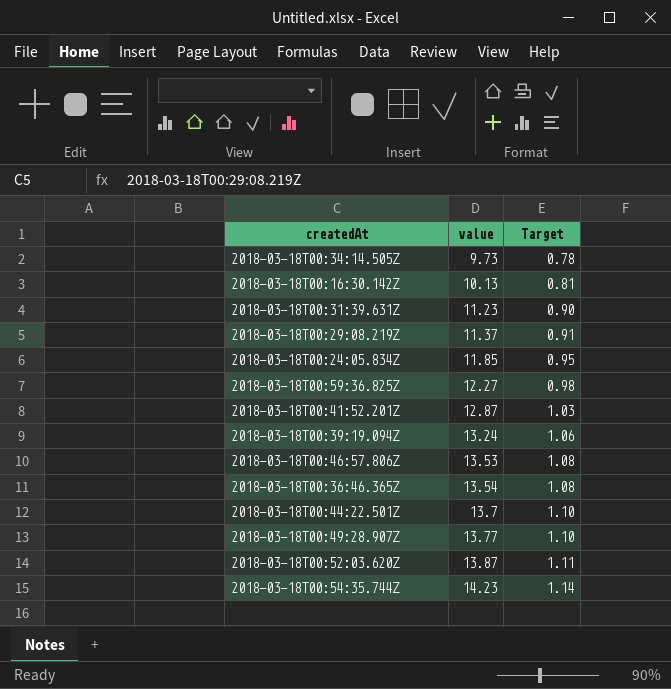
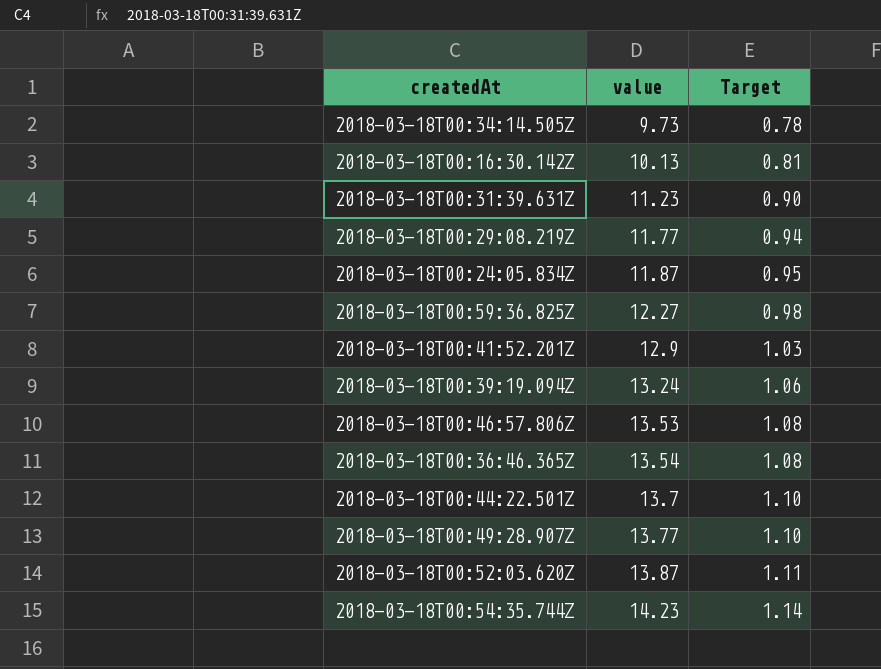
2018-03-18T00:29:08.219Z | value: 11.37 -> 11.77
2018-03-18T00:29:08.219Z | Target: 0.91 -> 0.94
2018-03-18T00:24:05.834Z | value: 11.85 -> 11.87
2018-03-18T00:41:52.201Z | value: 12.87 -> 12.9

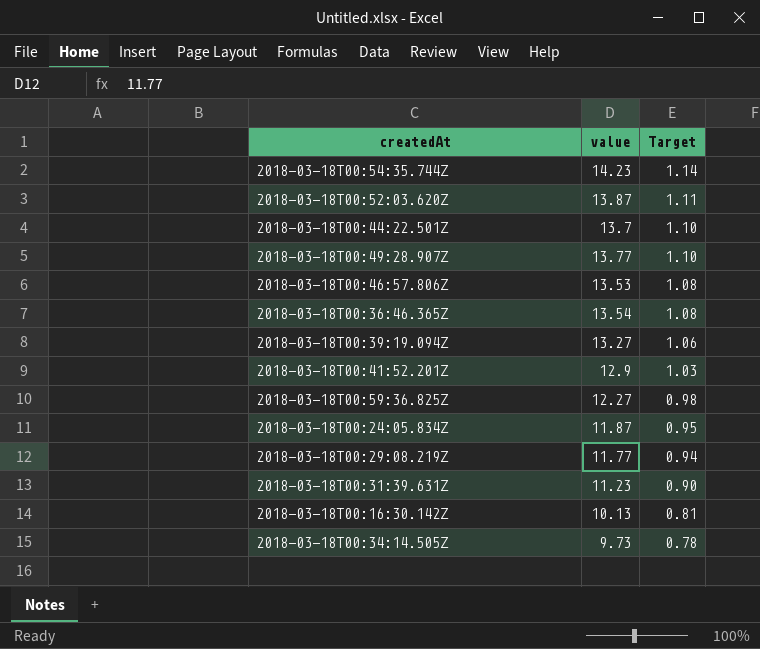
row order: value ascending -> Target descending
2018-03-18T00:39:19.094Z | value: 13.24 -> 13.27

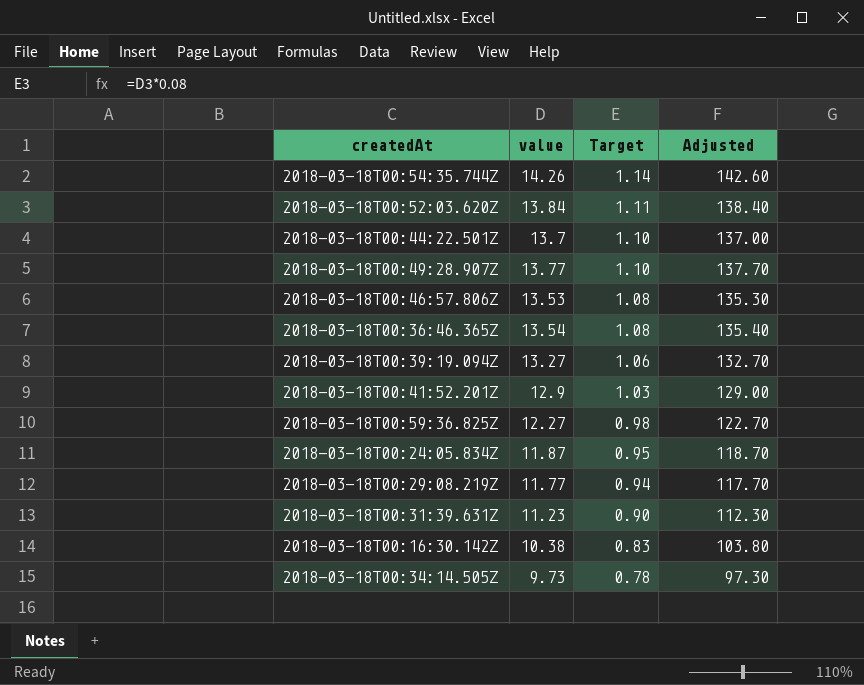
column Adjusted | formula: none -> [value] * 10
2018-03-18T00:54:35.744Z | value: 14.23 -> 14.26
2018-03-18T00:52:03.620Z | value: 13.87 -> 13.84
2018-03-18T00:16:30.142Z | value: 10.13 -> 10.38
2018-03-18T00:16:30.142Z | Target: 0.81 -> 0.83

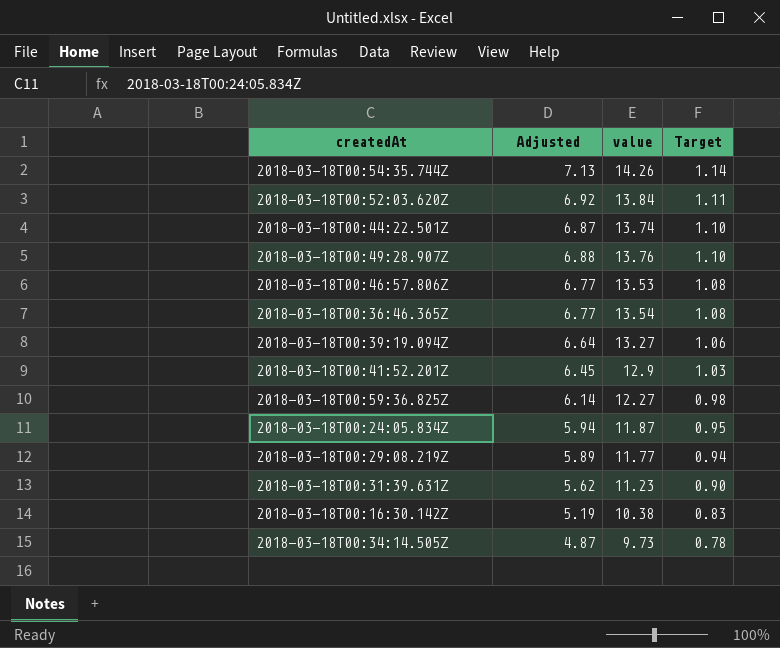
column Adjusted | formula: [value] * 10 -> [value] * 0.5
column Adjusted | position: 4 -> 2
2018-03-18T00:44:22.501Z | value: 13.7 -> 13.74
2018-03-18T00:49:28.907Z | value: 13.77 -> 13.76

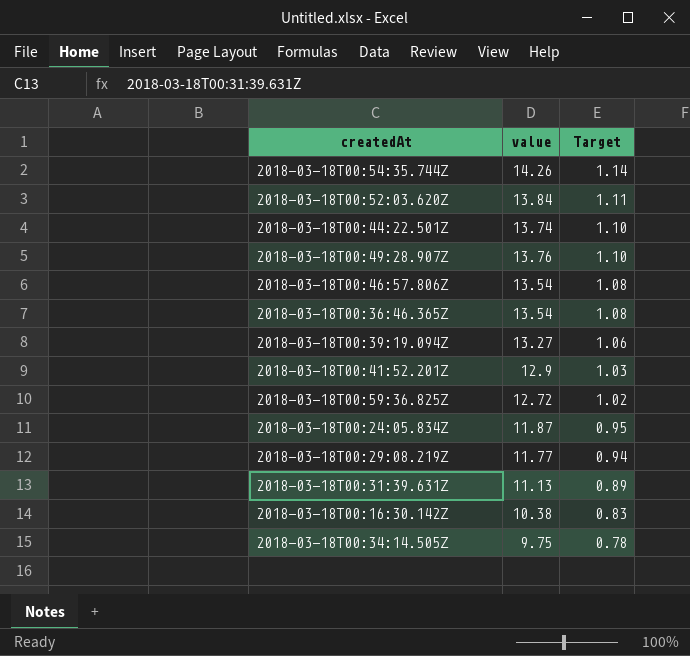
column Adjusted | formula: [value] * 0.5 -> none
2018-03-18T00:46:57.806Z | value: 13.53 -> 13.54
2018-03-18T00:59:36.825Z | value: 12.27 -> 12.72
2018-03-18T00:59:36.825Z | Target: 0.98 -> 1.02
2018-03-18T00:31:39.631Z | value: 11.23 -> 11.13
2018-03-18T00:31:39.631Z | Target: 0.90 -> 0.89
2018-03-18T00:34:14.505Z | value: 9.73 -> 9.75

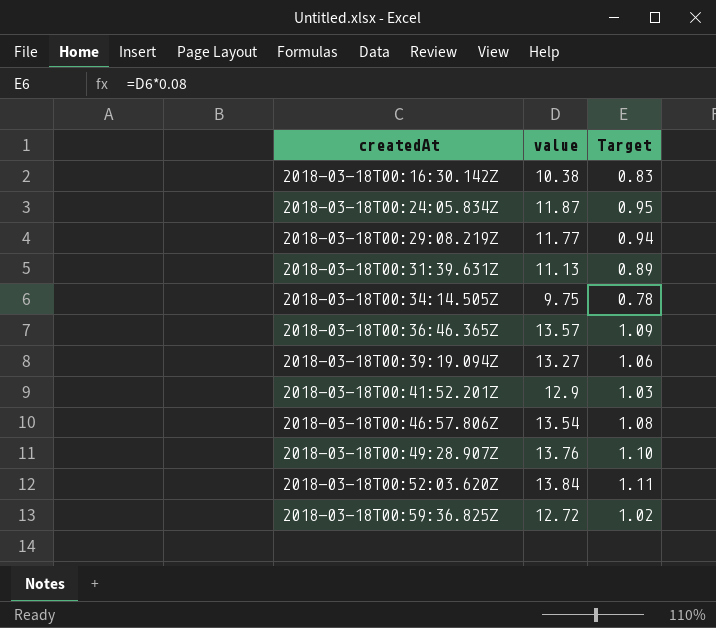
row order: Target descending -> createdAt ascending
row 2018-03-18T00:54:35.744Z: 14.26 | 1.14 -> none
row 2018-03-18T00:44:22.501Z: 13.74 | 1.10 -> none
2018-03-18T00:36:46.365Z | value: 13.54 -> 13.57
2018-03-18T00:36:46.365Z | Target: 1.08 -> 1.09

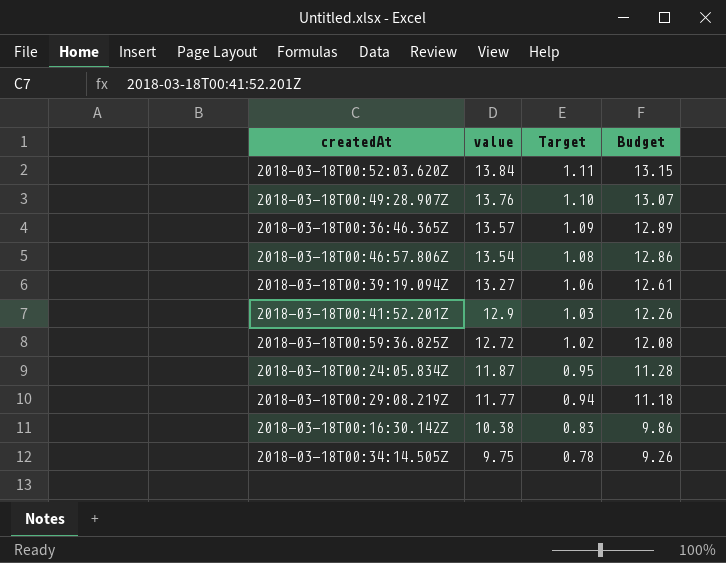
row order: createdAt ascending -> value descending
column Budget | formula: none -> [value] * 0.95
row 2018-03-18T00:31:39.631Z: 11.13 | 0.89 -> none

